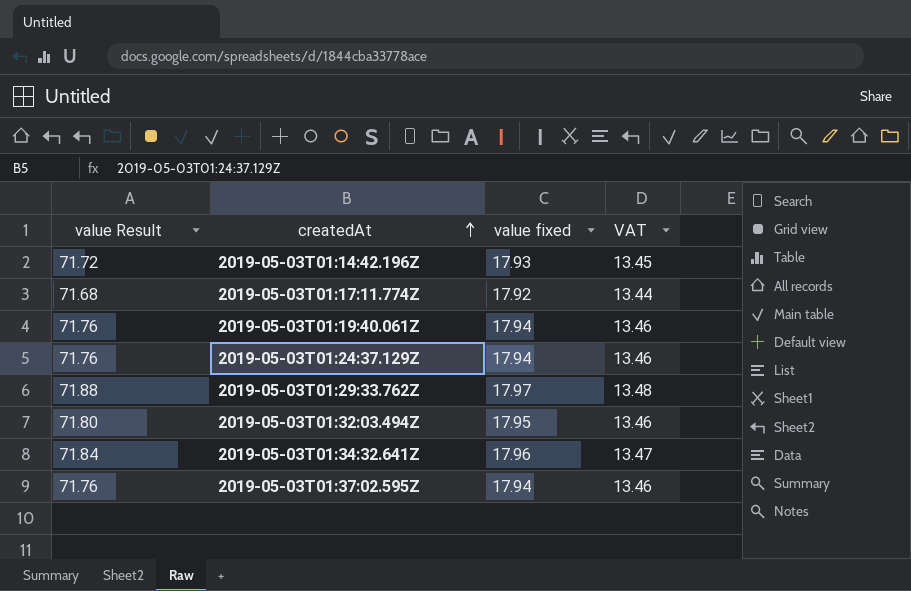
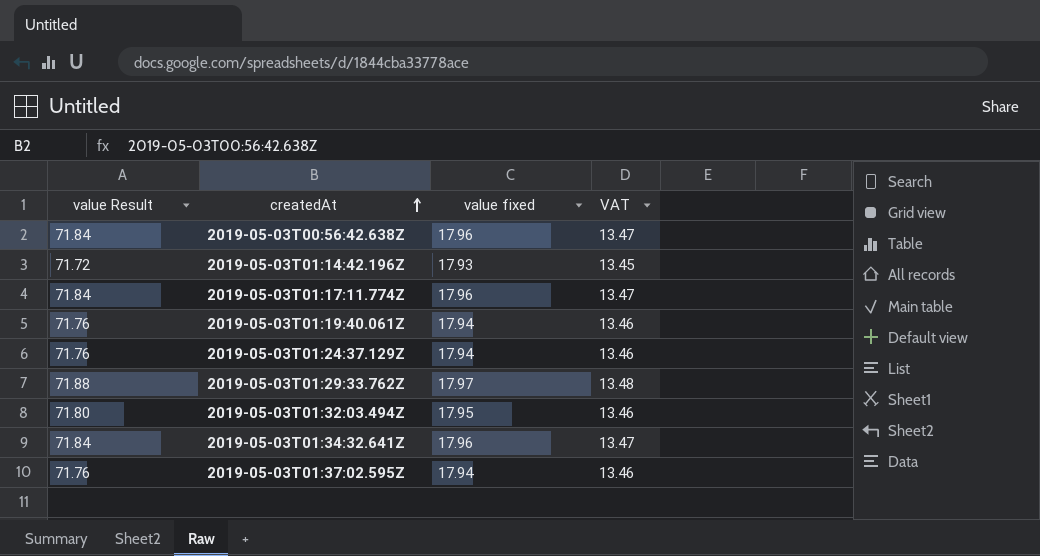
row 2019-05-03T00:56:42.638Z: none -> 71.84 | 17.96 | 13.47
2019-05-03T01:17:11.774Z | value Result: 71.68 -> 71.84
2019-05-03T01:17:11.774Z | value fixed: 17.92 -> 17.96
2019-05-03T01:17:11.774Z | VAT: 13.44 -> 13.47

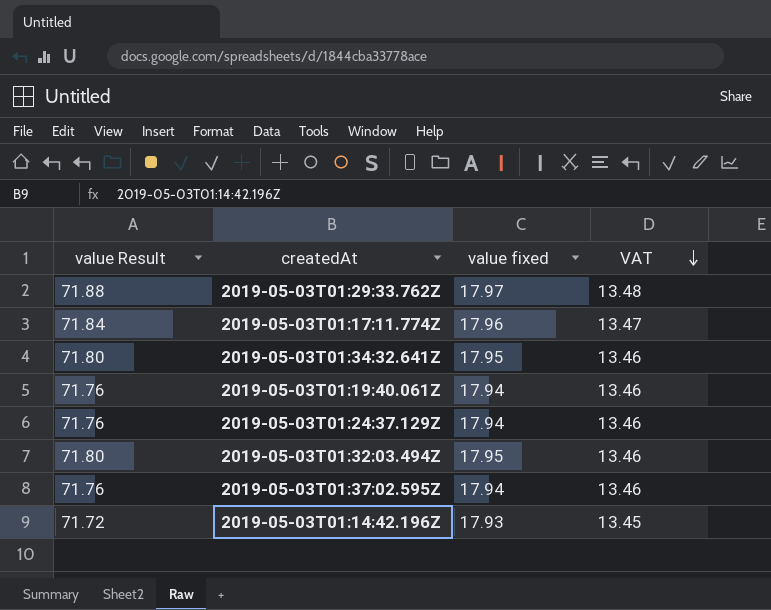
row order: createdAt ascending -> VAT descending
row 2019-05-03T00:56:42.638Z: 71.84 | 17.96 | 13.47 -> none
2019-05-03T01:34:32.641Z | value Result: 71.84 -> 71.80
2019-05-03T01:34:32.641Z | value fixed: 17.96 -> 17.95
2019-05-03T01:34:32.641Z | VAT: 13.47 -> 13.46

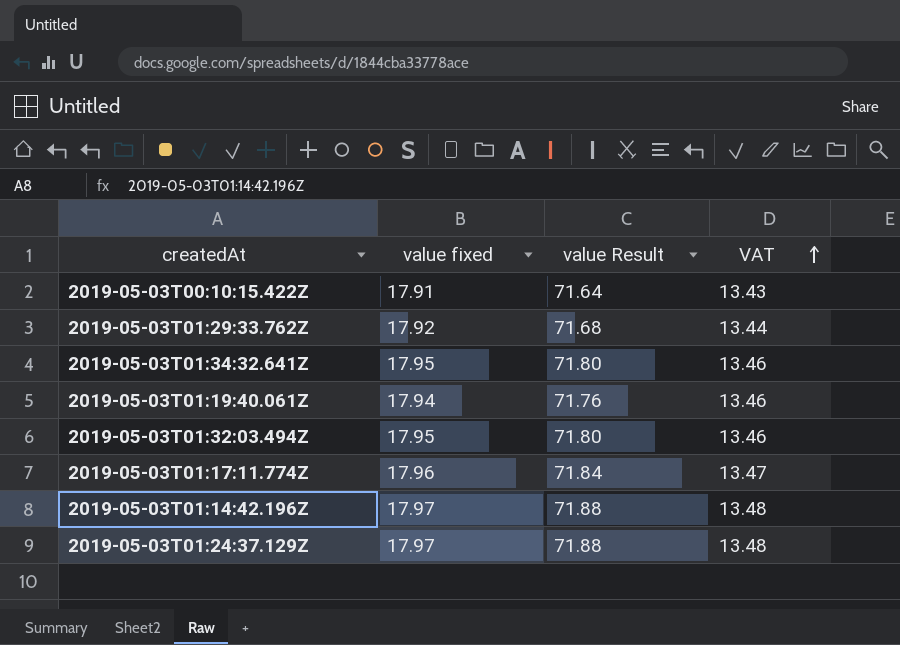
row order: VAT descending -> VAT ascending
column value Result | position: 1 -> 3
row 2019-05-03T01:37:02.595Z: 71.76 | 17.94 | 13.46 -> none
row 2019-05-03T00:10:15.422Z: none -> 17.91 | 71.64 | 13.43
2019-05-03T01:29:33.762Z | value fixed: 17.97 -> 17.92
2019-05-03T01:29:33.762Z | value Result: 71.88 -> 71.68
2019-05-03T01:29:33.762Z | VAT: 13.48 -> 13.44
2019-05-03T01:14:42.196Z | value fixed: 17.93 -> 17.97
2019-05-03T01:14:42.196Z | value Result: 71.72 -> 71.88
2019-05-03T01:14:42.196Z | VAT: 13.45 -> 13.48
2019-05-03T01:24:37.129Z | value fixed: 17.94 -> 17.97
2019-05-03T01:24:37.129Z | value Result: 71.76 -> 71.88
2019-05-03T01:24:37.129Z | VAT: 13.46 -> 13.48

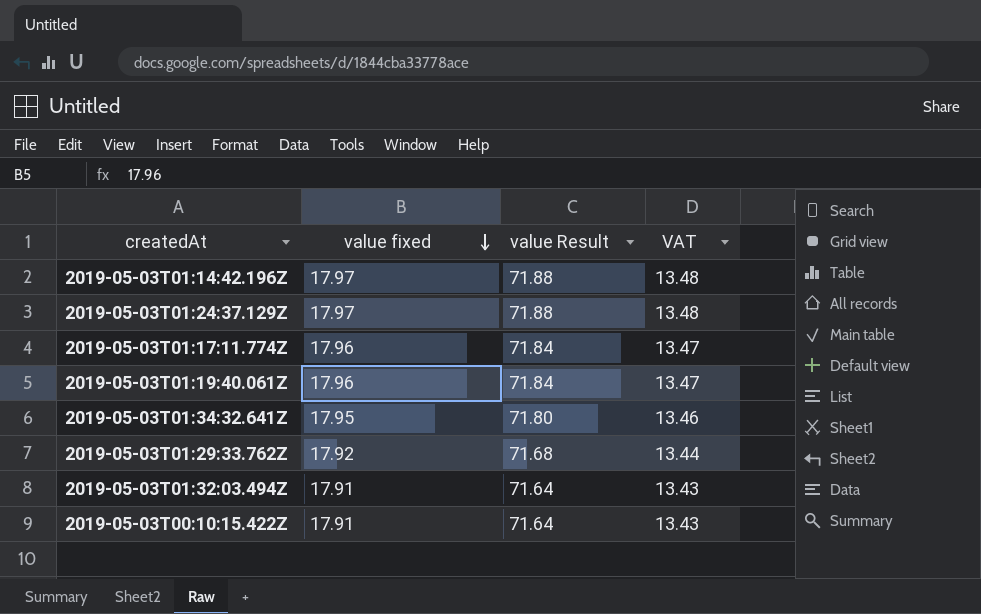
row order: VAT ascending -> value fixed descending
2019-05-03T01:19:40.061Z | value fixed: 17.94 -> 17.96
2019-05-03T01:19:40.061Z | value Result: 71.76 -> 71.84
2019-05-03T01:19:40.061Z | VAT: 13.46 -> 13.47
2019-05-03T01:32:03.494Z | value fixed: 17.95 -> 17.91
2019-05-03T01:32:03.494Z | value Result: 71.80 -> 71.64
2019-05-03T01:32:03.494Z | VAT: 13.46 -> 13.43

